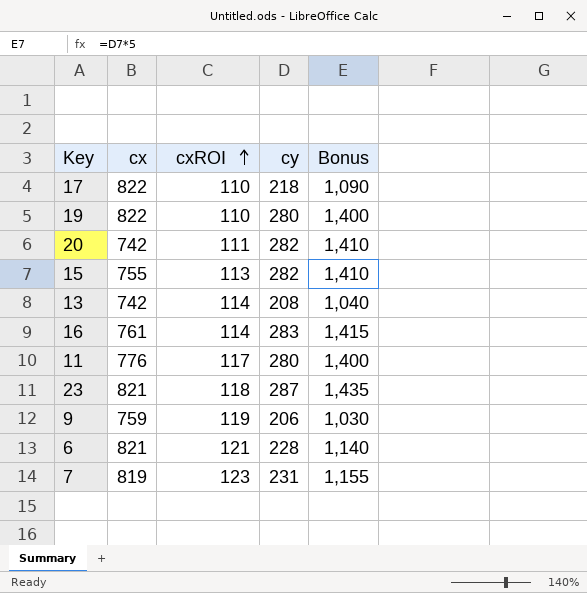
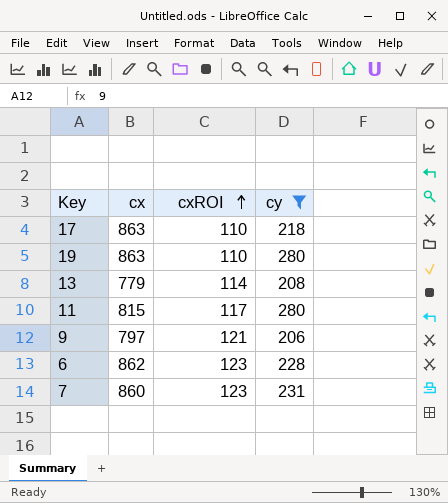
filter: none -> cy <= 280
column Bonus | formula: [cy] * 5 -> none
17 | cx: 822 -> 863
19 | cx: 822 -> 863
13 | cx: 742 -> 779
11 | cx: 776 -> 815
9 | cx: 759 -> 797
9 | cxROI: 119 -> 121
6 | cx: 821 -> 862
6 | cxROI: 121 -> 123
7 | cx: 819 -> 860

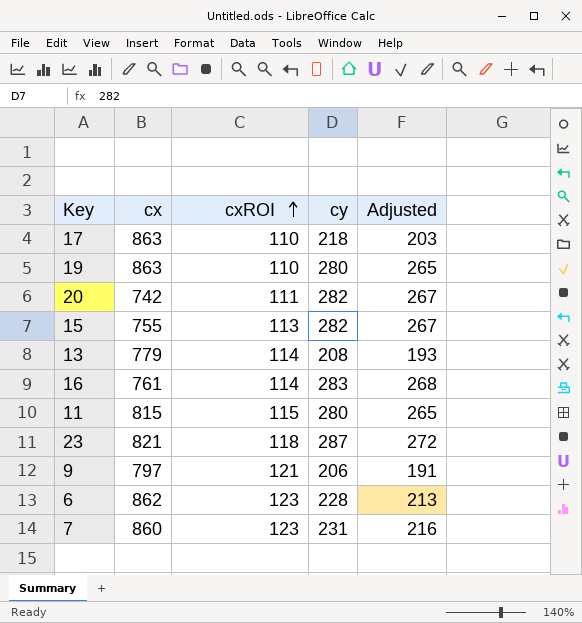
filter: cy <= 280 -> none
column Adjusted | formula: none -> [cy] - 15
11 | cxROI: 117 -> 115

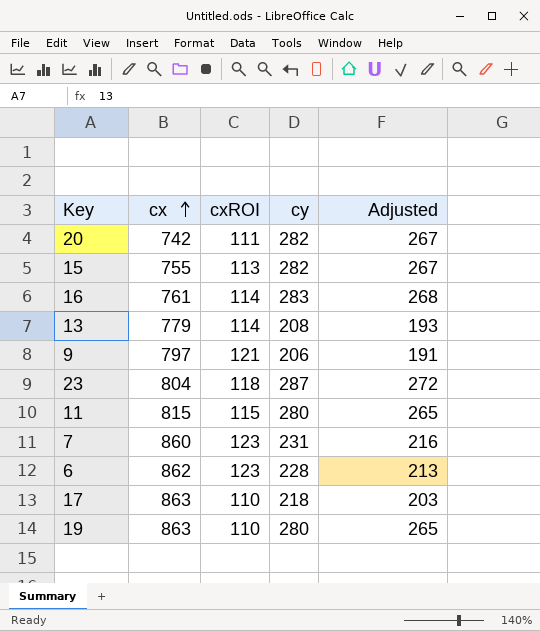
row order: cxROI ascending -> cx ascending
23 | cx: 821 -> 804

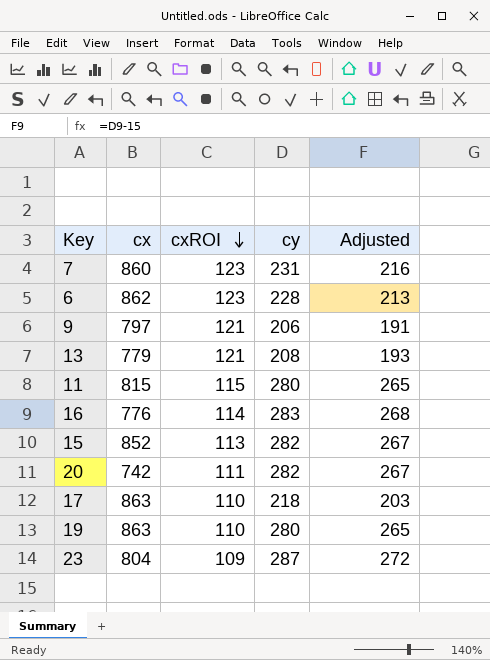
row order: cx ascending -> cxROI descending
13 | cxROI: 114 -> 121
16 | cx: 761 -> 776
15 | cx: 755 -> 852
23 | cxROI: 118 -> 109

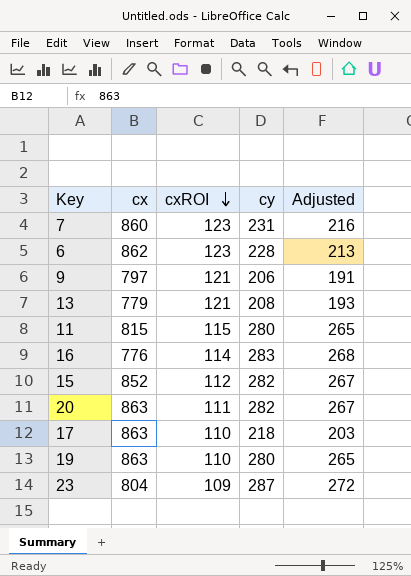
15 | cxROI: 113 -> 112
20 | cx: 742 -> 863

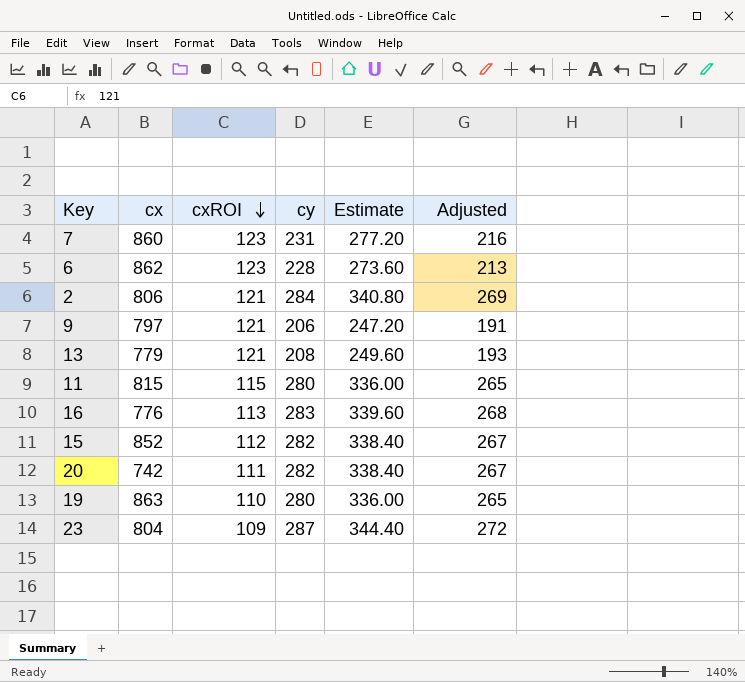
column Estimate | formula: none -> [cy] * 1.2
row 17: 863 | 110 | 218 | 203 -> none
row 2: none -> 806 | 121 | 284 | 340.80 | 269
16 | cxROI: 114 -> 113
20 | cx: 863 -> 742

